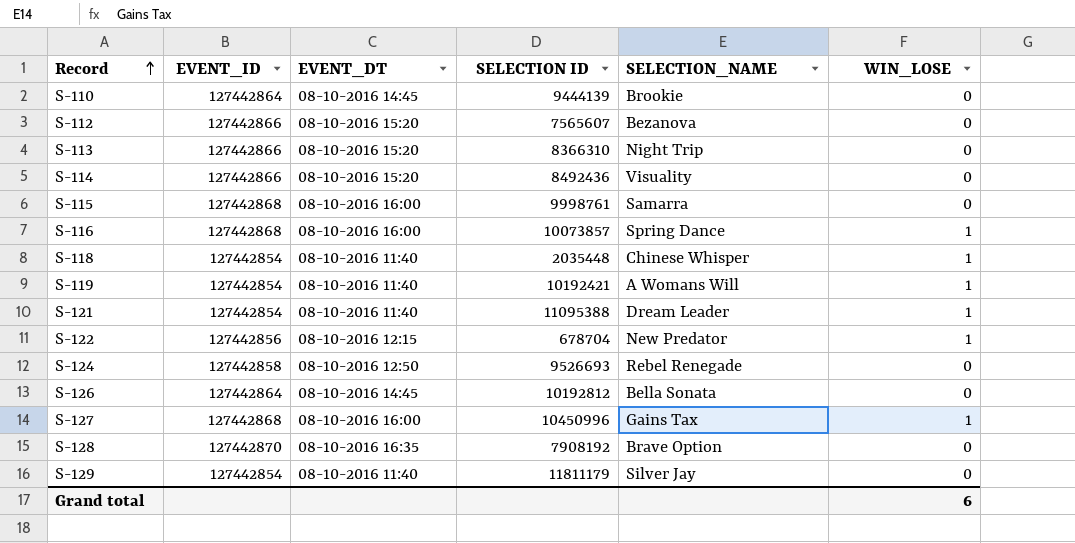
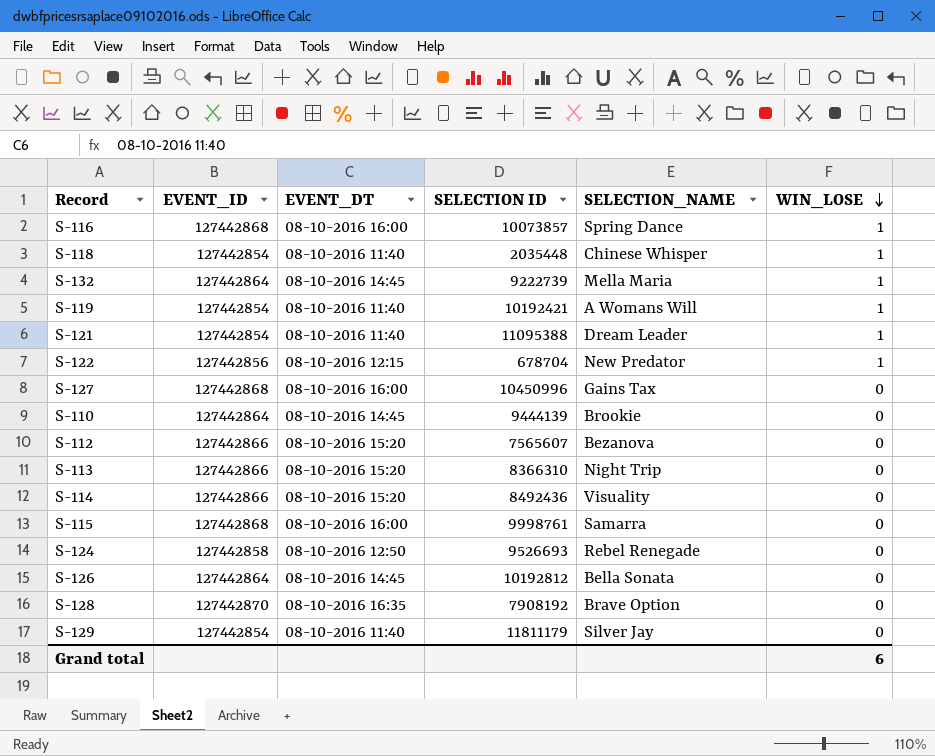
row order: Record ascending -> WIN_LOSE descending
row S-132: none -> 127442864 | 08-10-2016 14:45 | 9222739 | Mella Maria | 1
S-127 | WIN_LOSE: 1 -> 0

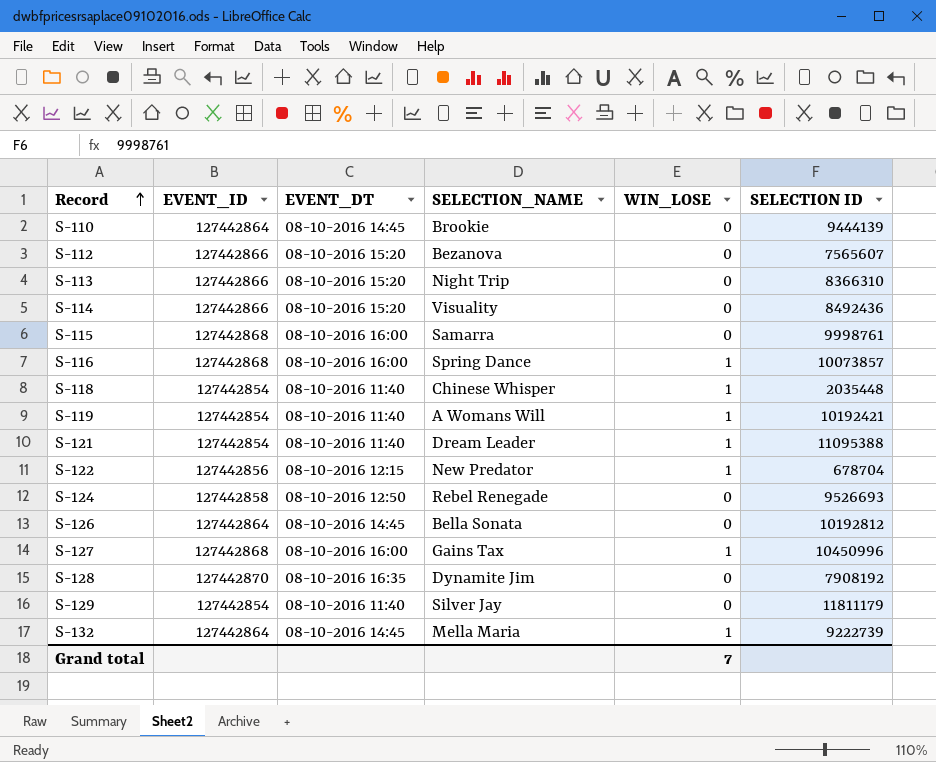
row order: WIN_LOSE descending -> Record ascending
column SELECTION ID | position: 4 -> 6
S-127 | WIN_LOSE: 0 -> 1
S-128 | SELECTION_NAME: Brave Option -> Dynamite Jim
Grand total | WIN_LOSE: 6 -> 7

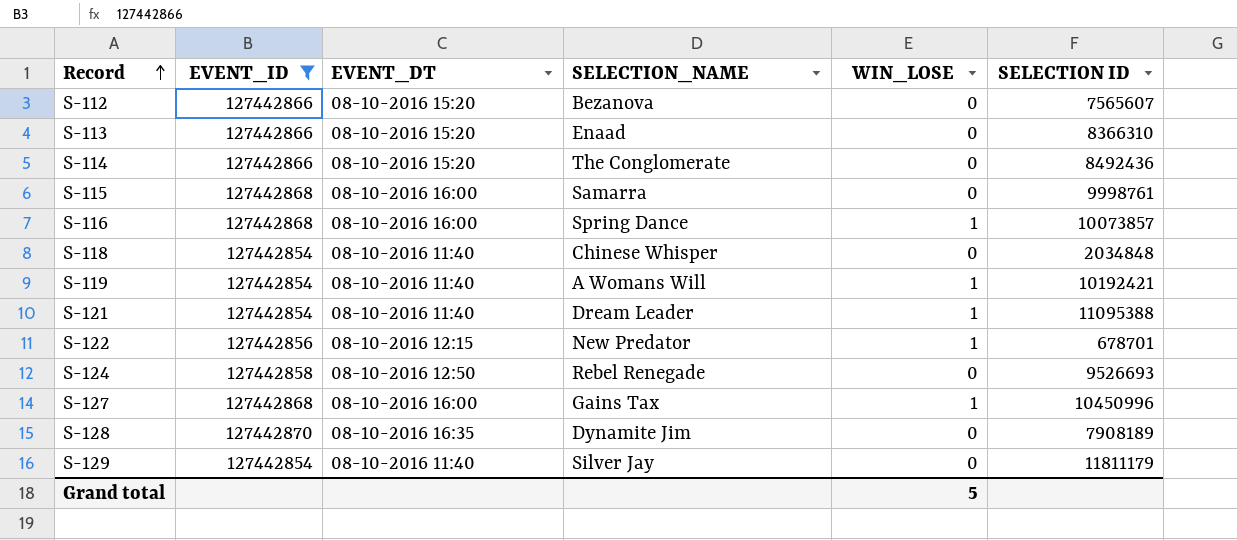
filter: none -> EVENT_ID != 127442864
S-113 | SELECTION_NAME: Night Trip -> Enaad
S-114 | SELECTION_NAME: Visuality -> The Conglomerate
S-118 | WIN_LOSE: 1 -> 0
S-118 | SELECTION ID: 2035448 -> 2034848
S-122 | SELECTION ID: 678704 -> 678701
S-128 | SELECTION ID: 7908192 -> 7908189
Grand total | WIN_LOSE: 7 -> 5

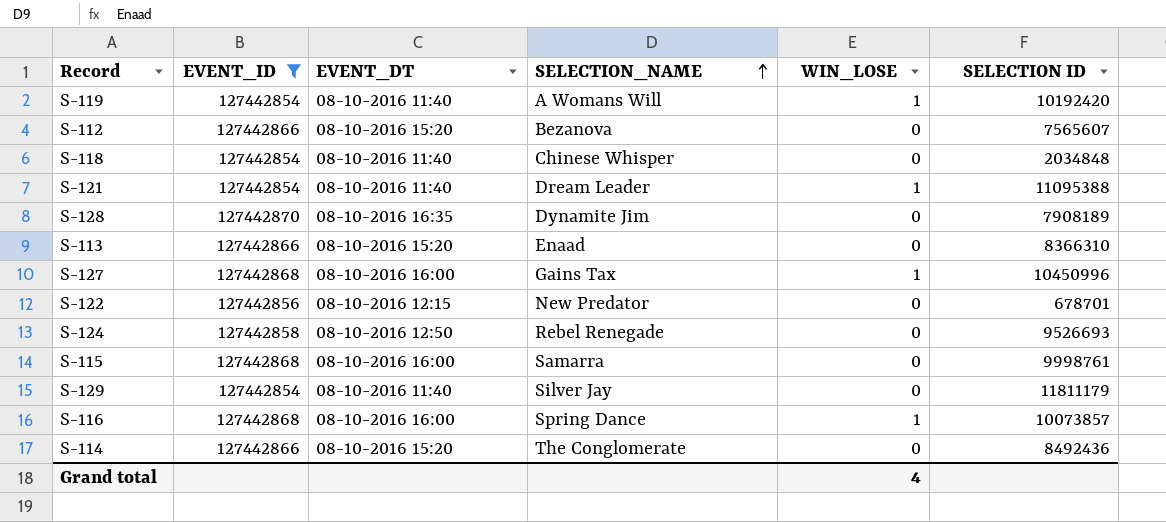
row order: Record ascending -> SELECTION_NAME ascending
S-119 | SELECTION ID: 10192421 -> 10192420
S-122 | WIN_LOSE: 1 -> 0
Grand total | WIN_LOSE: 5 -> 4

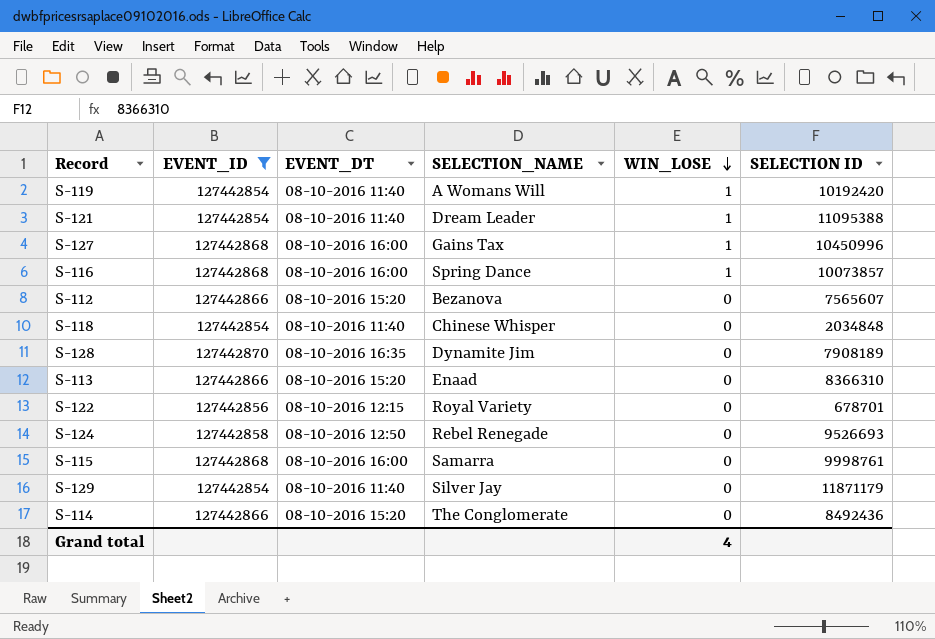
row order: SELECTION_NAME ascending -> WIN_LOSE descending
S-122 | SELECTION_NAME: New Predator -> Royal Variety
S-129 | SELECTION ID: 11811179 -> 11871179

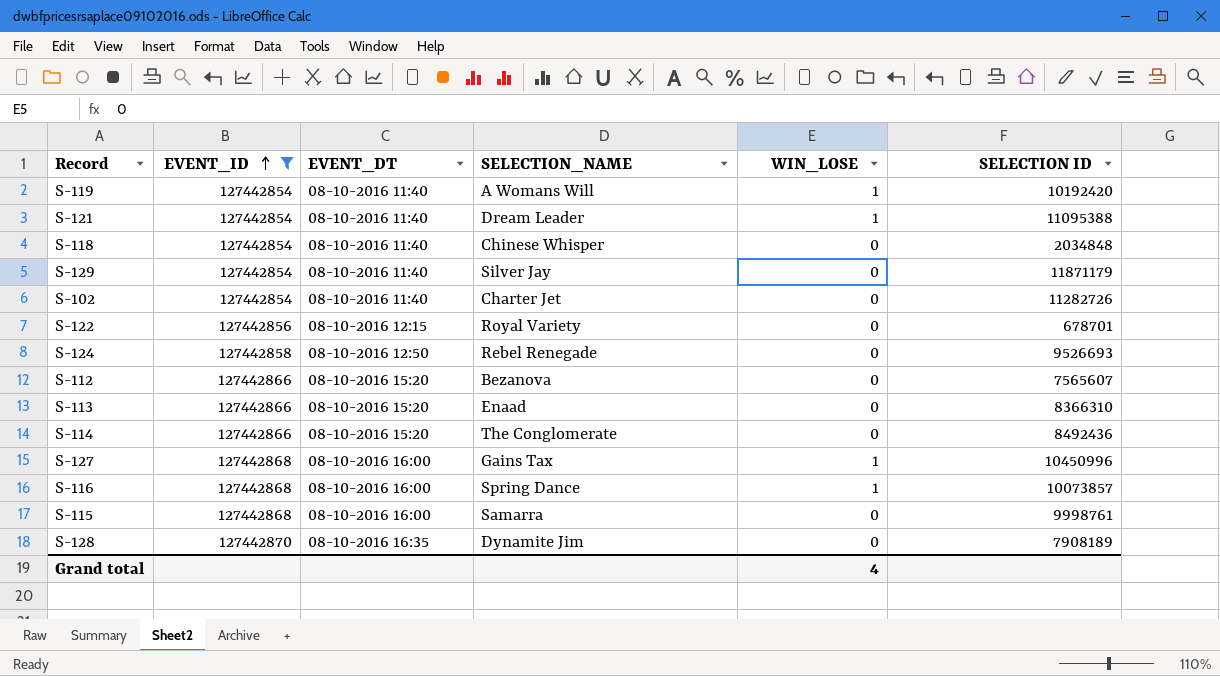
row order: WIN_LOSE descending -> EVENT_ID ascending
row S-102: none -> 127442854 | 08-10-2016 11:40 | Charter Jet | 0 | 11282726

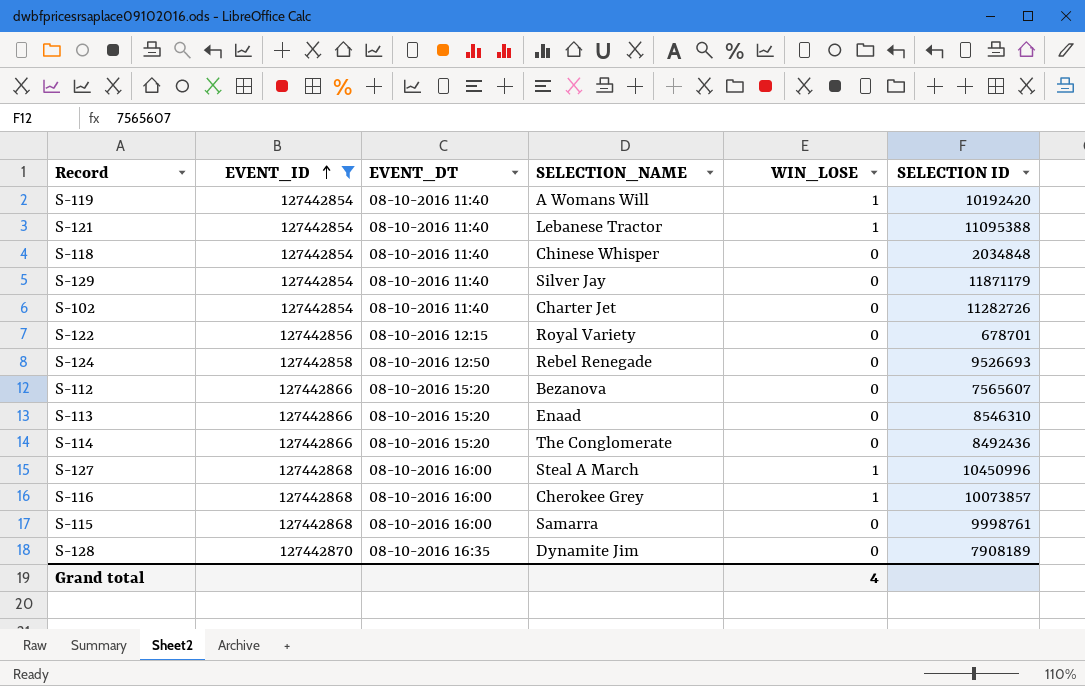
S-121 | SELECTION_NAME: Dream Leader -> Lebanese Tractor
S-113 | SELECTION ID: 8366310 -> 8546310
S-127 | SELECTION_NAME: Gains Tax -> Steal A March
S-116 | SELECTION_NAME: Spring Dance -> Cherokee Grey

